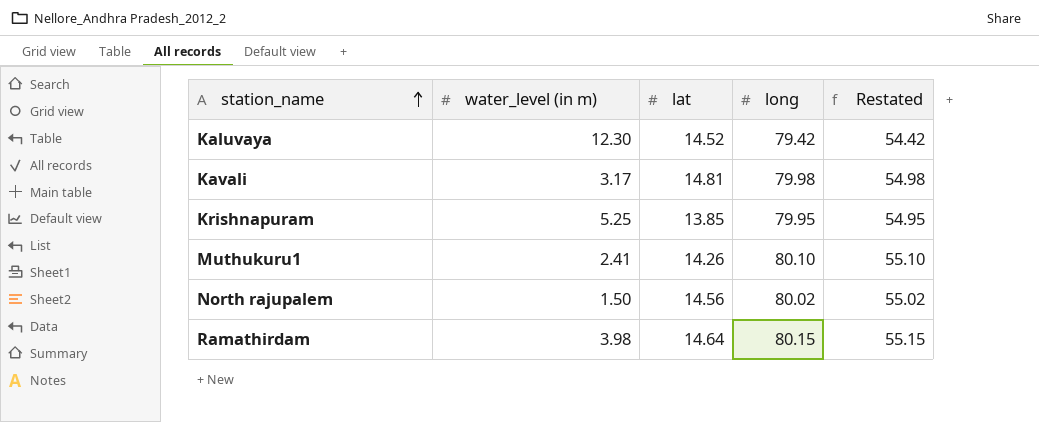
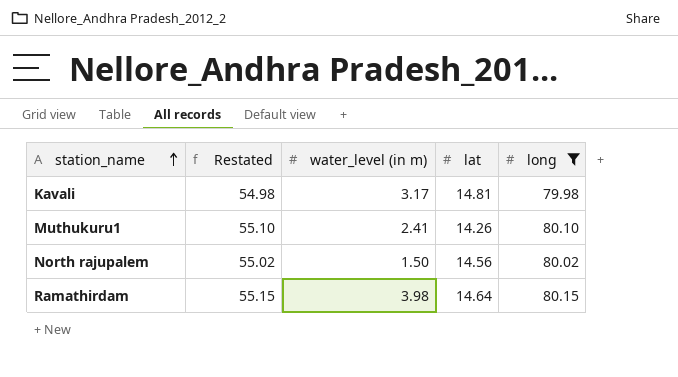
filter: none -> long >= 79.98
column Restated | position: 5 -> 2

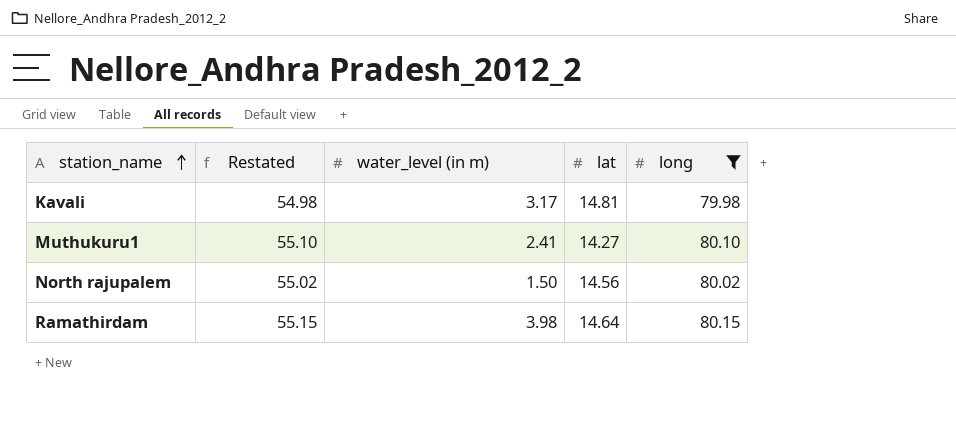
Muthukuru1 | lat: 14.26 -> 14.27

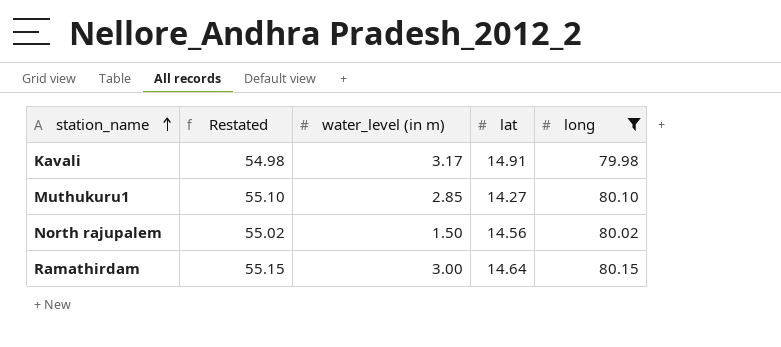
Kavali | lat: 14.81 -> 14.91
Muthukuru1 | water_level (in m): 2.41 -> 2.85
Ramathirdam | water_level (in m): 3.98 -> 3.00

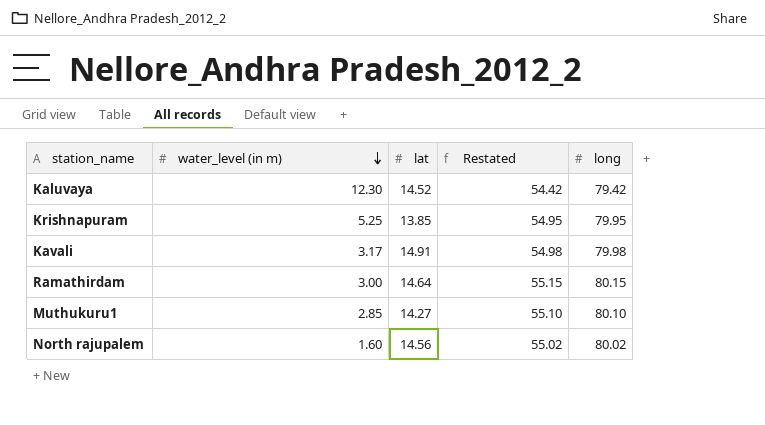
filter: long >= 79.98 -> none
row order: station_name ascending -> water_level (in m) descending
column Restated | position: 2 -> 4
North rajupalem | water_level (in m): 1.50 -> 1.60

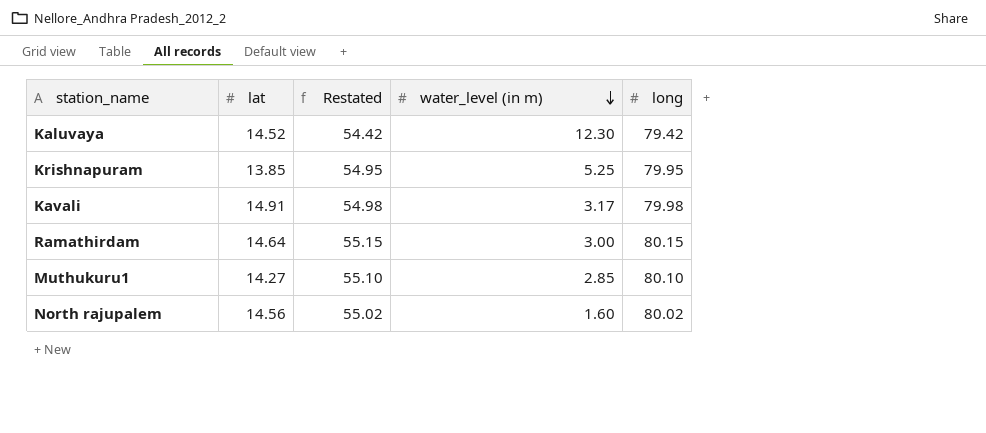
column water_level (in m) | position: 2 -> 4

